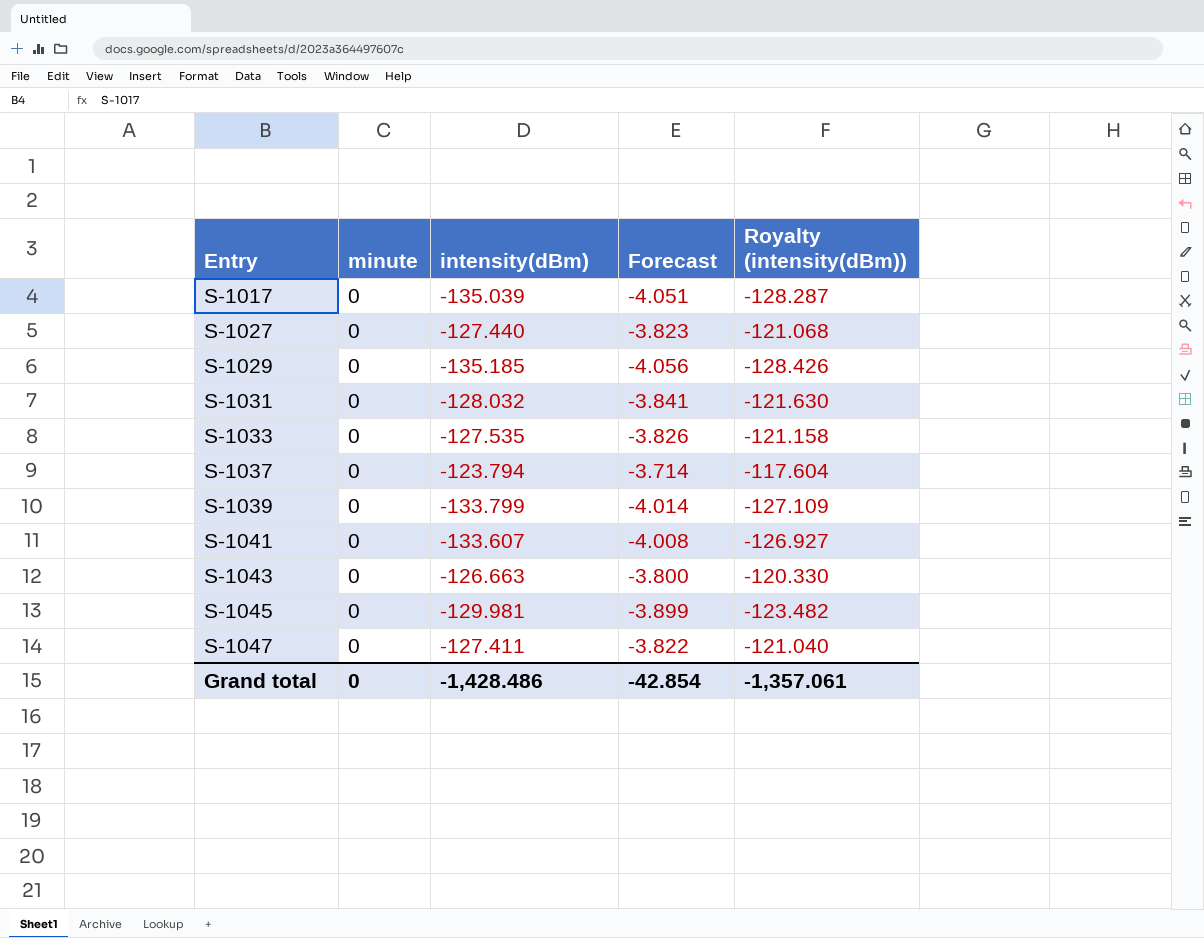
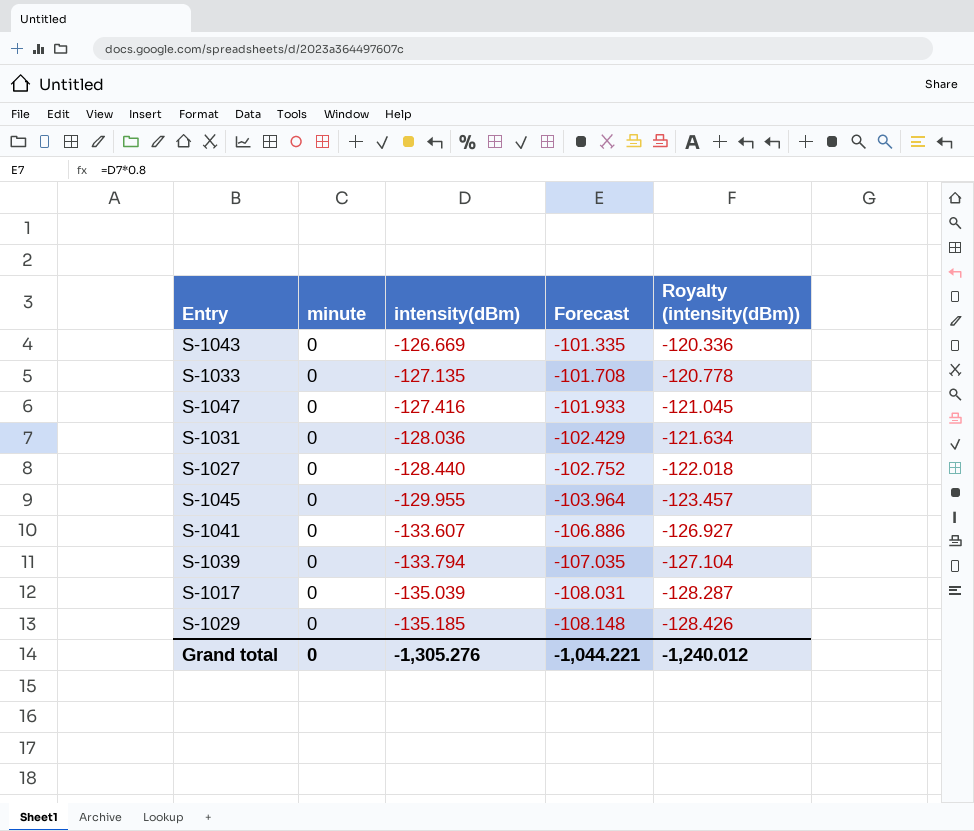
row order: Entry ascending -> intensity(dBm) descending
column Forecast | formula: [intensity(dBm)] * 0.03 -> [intensity(dBm)] * 0.8
row S-1037: 0 | -123.794 | -3.714 | -117.604 -> none
S-1043 | intensity(dBm): -126.663 -> -126.669
S-1043 | Royalty (intensity(dBm)): -120.330 -> -120.336
S-1033 | intensity(dBm): -127.535 -> -127.135
S-1033 | Royalty (intensity(dBm)): -121.158 -> -120.778
S-1047 | intensity(dBm): -127.411 -> -127.416
S-1047 | Royalty (intensity(dBm)): -121.040 -> -121.045
S-1031 | intensity(dBm): -128.032 -> -128.036
S-1031 | Royalty (intensity(dBm)): -121.630 -> -121.634
S-1027 | intensity(dBm): -127.440 -> -128.440
S-1027 | Royalty (intensity(dBm)): -121.068 -> -122.018
S-1045 | intensity(dBm): -129.981 -> -129.955
S-1045 | Royalty (intensity(dBm)): -123.482 -> -123.457
S-1039 | intensity(dBm): -133.799 -> -133.794
S-1039 | Royalty (intensity(dBm)): -127.109 -> -127.104
Grand total | intensity(dBm): -1,428.486 -> -1,305.276
Grand total | Forecast: -42.854 -> -1,044.221
Grand total | Royalty (intensity(dBm)): -1,357.061 -> -1,240.012

